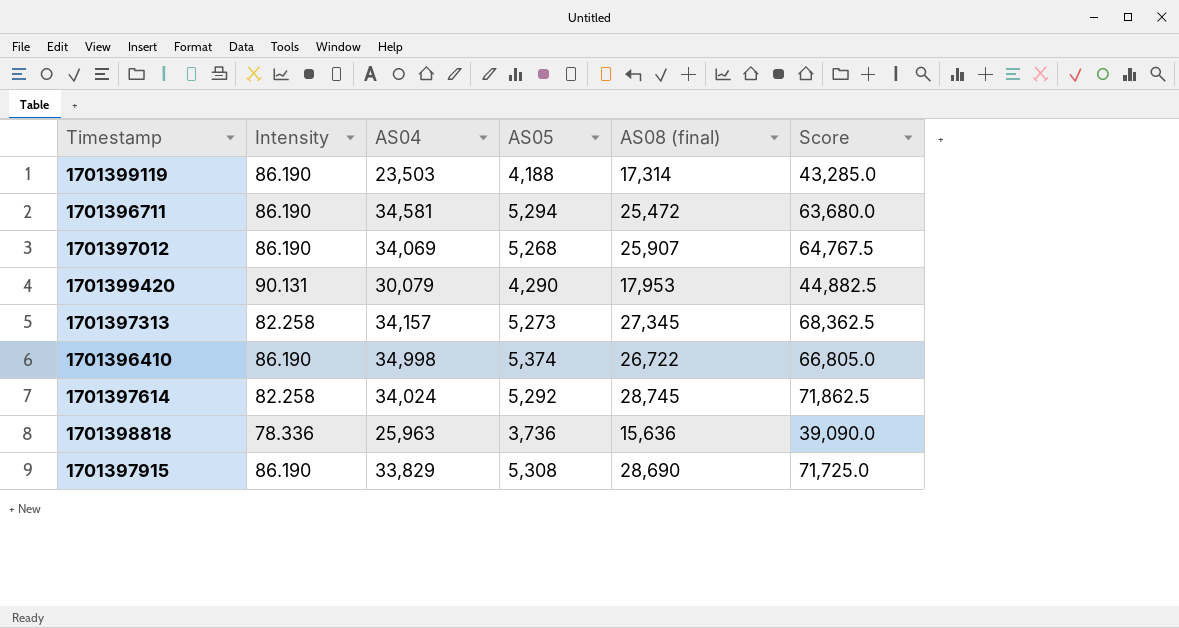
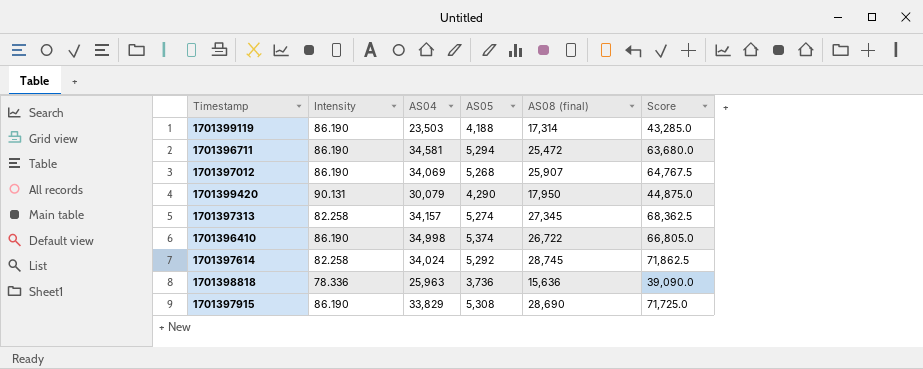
1701399420 | AS08 (final): 17,953 -> 17,950
1701399420 | Score: 44,882.5 -> 44,875.0
1701397313 | AS05: 5,273 -> 5,274

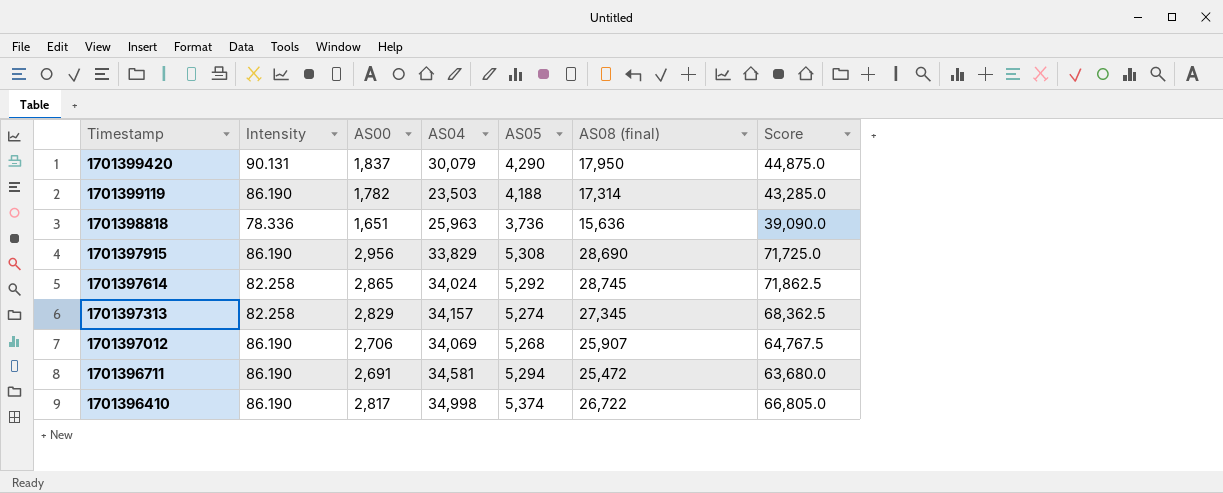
row order: none -> Timestamp descending
column AS00 | position: none -> 3

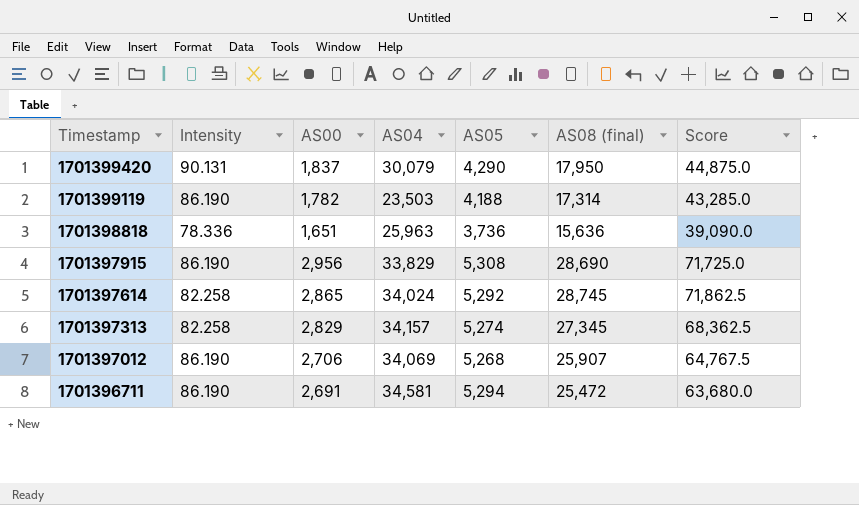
row 1701396410: 86.190 | 2,817 | 34,998 | 5,374 | 26,722 | 66,805.0 -> none

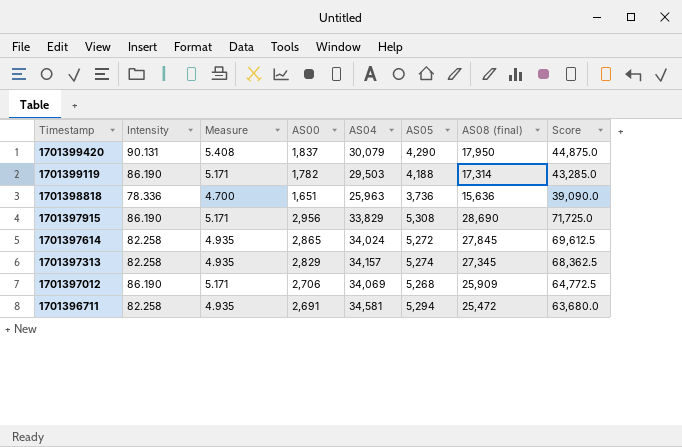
column Measure | formula: none -> [Intensity] * 0.06
1701399119 | AS04: 23,503 -> 29,503
1701397614 | AS05: 5,292 -> 5,272
1701397614 | AS08 (final): 28,745 -> 27,845
1701397614 | Score: 71,862.5 -> 69,612.5
1701397012 | AS08 (final): 25,907 -> 25,909
1701397012 | Score: 64,767.5 -> 64,772.5
1701396711 | Intensity: 86.190 -> 82.258

